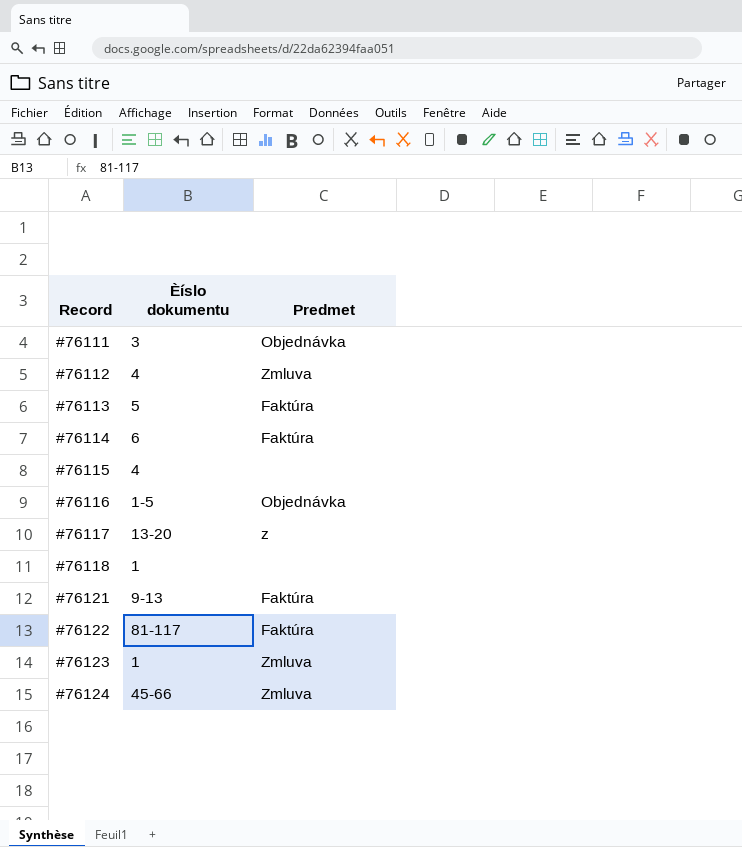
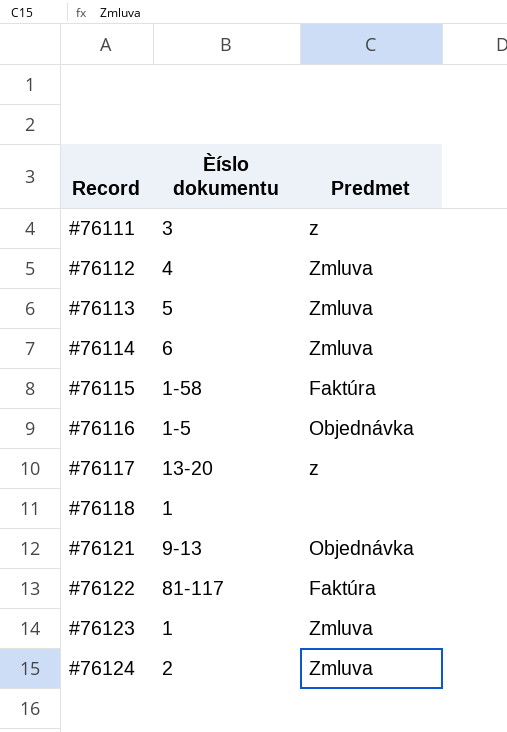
#76111 | Predmet: Objednávka -> z
#76113 | Predmet: Faktúra -> Zmluva
#76114 | Predmet: Faktúra -> Zmluva
#76115 | Èíslo dokumentu: 4 -> 1-58
#76115 | Predmet: none -> Faktúra
#76121 | Predmet: Faktúra -> Objednávka
#76124 | Èíslo dokumentu: 45-66 -> 2

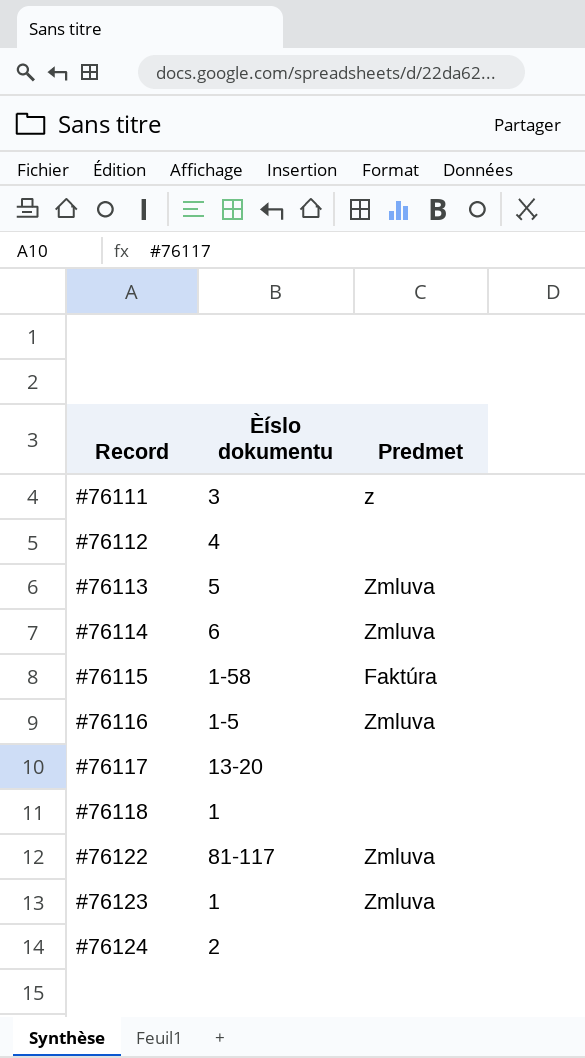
row #76121: 9-13 | Objednávka -> none
#76112 | Predmet: Zmluva -> none
#76116 | Predmet: Objednávka -> Zmluva
#76117 | Predmet: z -> none
#76122 | Predmet: Faktúra -> Zmluva
#76124 | Predmet: Zmluva -> none

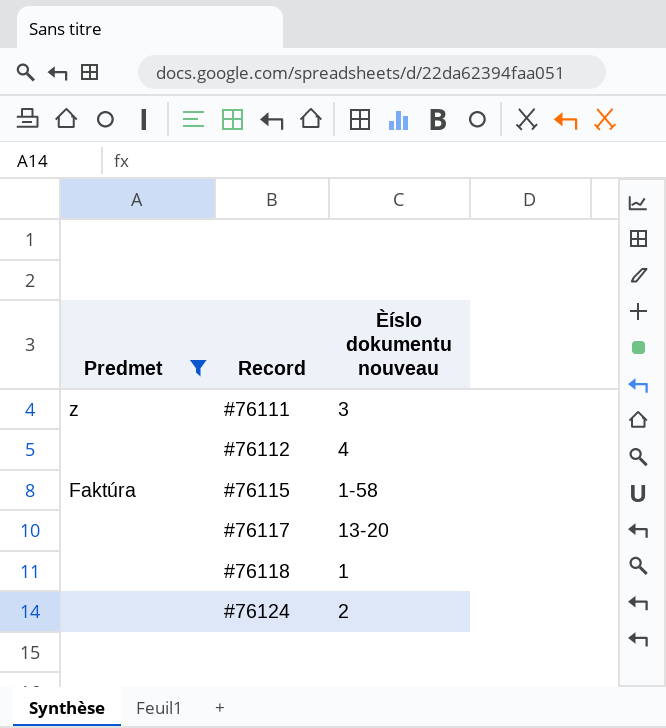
filter: none -> Predmet != Zmluva
column Predmet | position: 3 -> 1
column name: Èíslo dokumentu -> Èíslo dokumentu nouveau

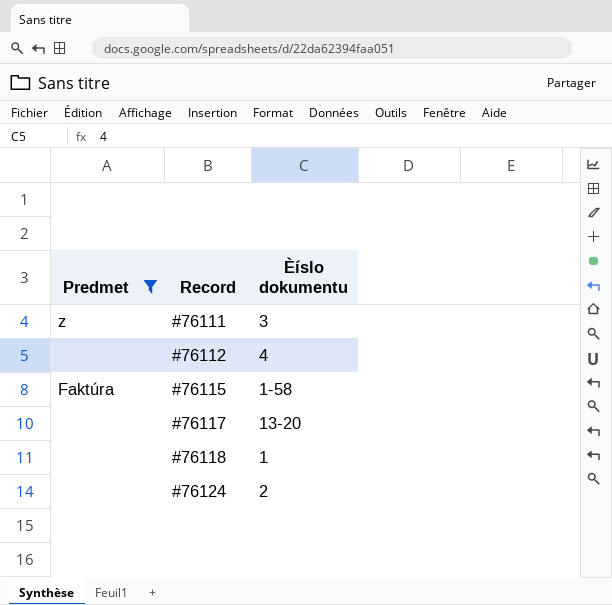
column name: Èíslo dokumentu nouveau -> Èíslo dokumentu

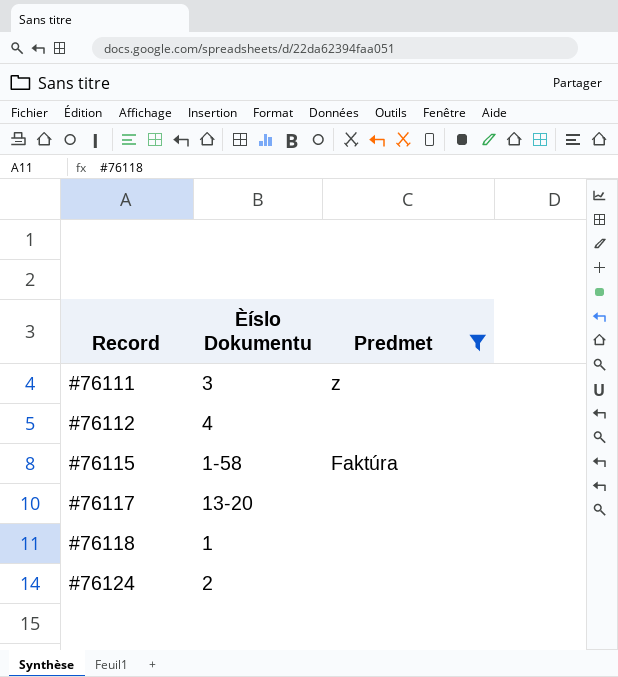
column name: Èíslo dokumentu -> Èíslo Dokumentu
column Predmet | position: 1 -> 3

